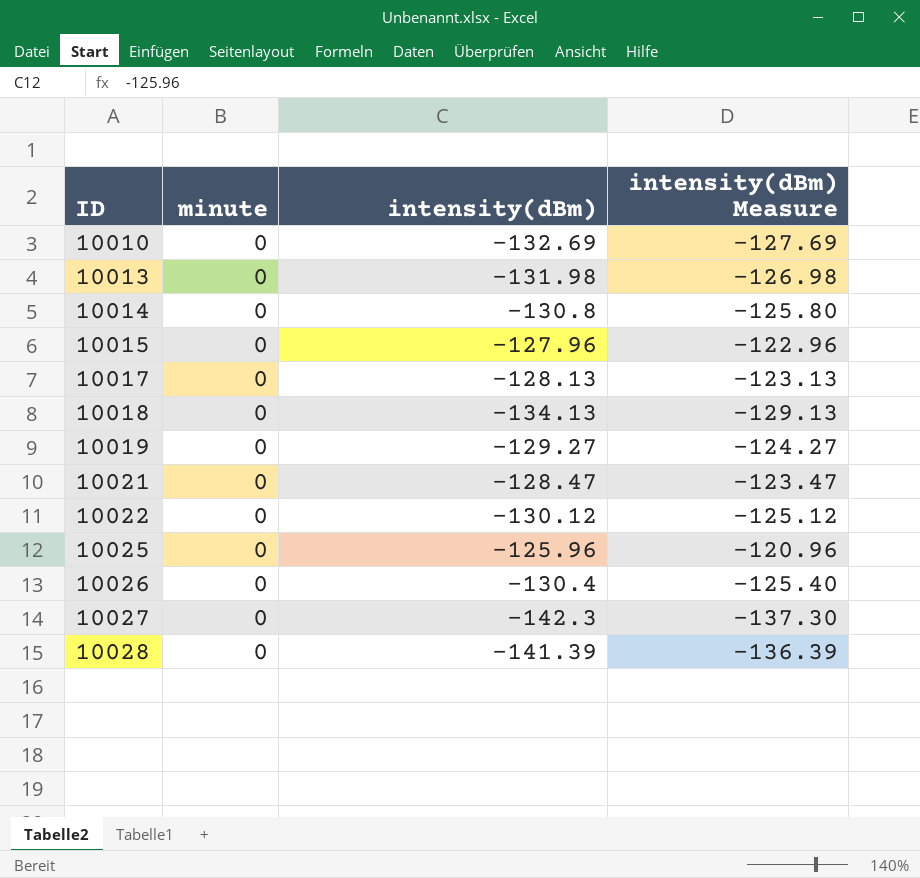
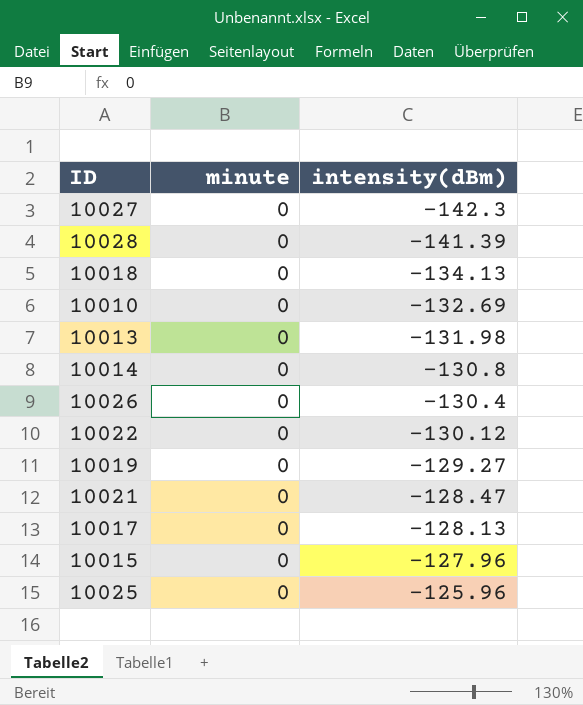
row order: ID ascending -> intensity(dBm) ascending
column intensity(dBm) Measure | formula: [intensity(dBm)] + 5 -> none

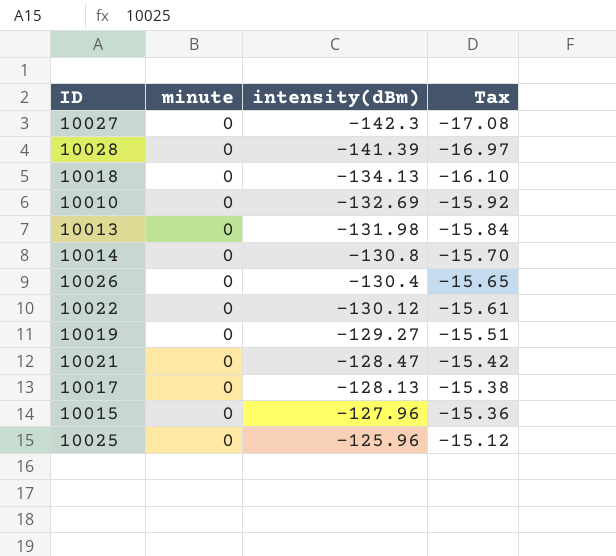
column Tax | formula: none -> [intensity(dBm)] * 0.12

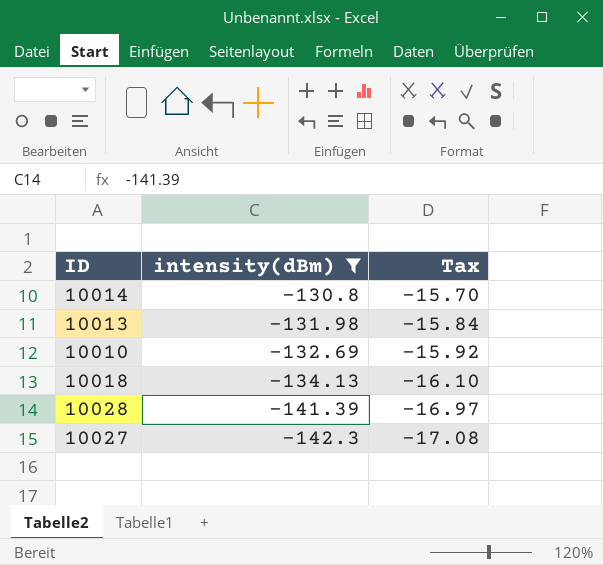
filter: none -> intensity(dBm) <= -130.8
row order: intensity(dBm) ascending -> intensity(dBm) descending
column minute | position: 2 -> none

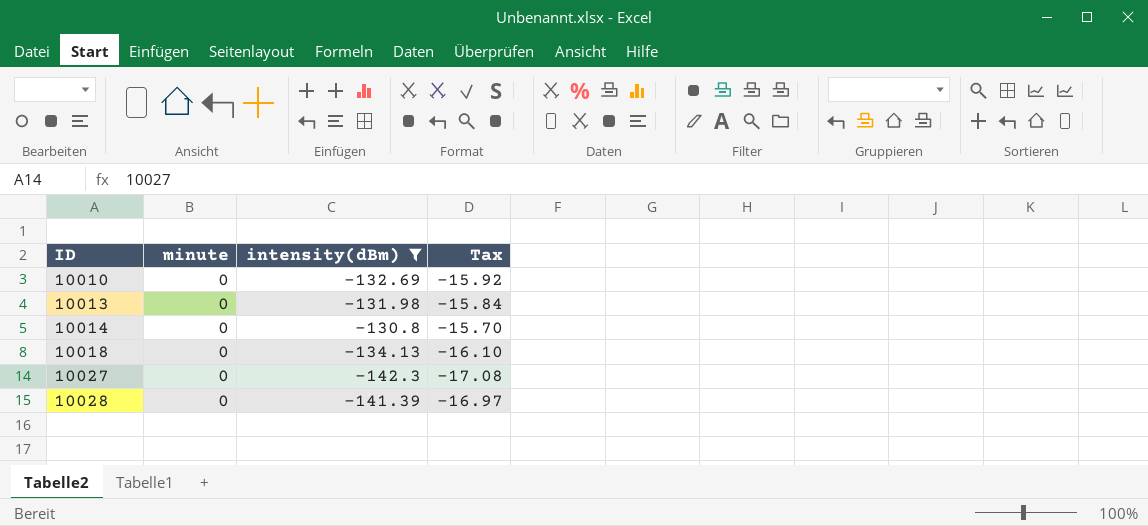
row order: intensity(dBm) descending -> ID ascending
column minute | position: none -> 2

